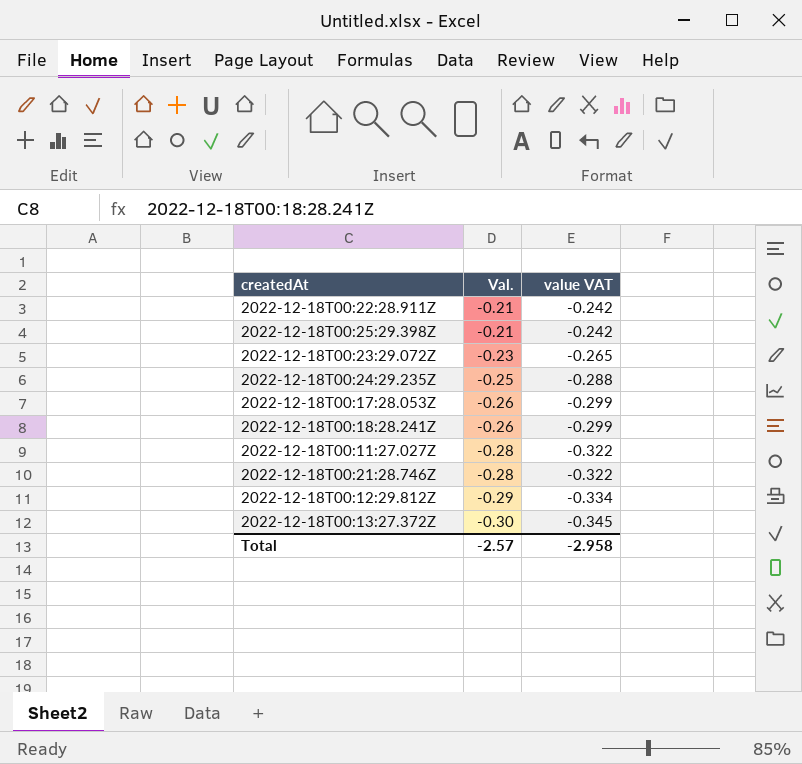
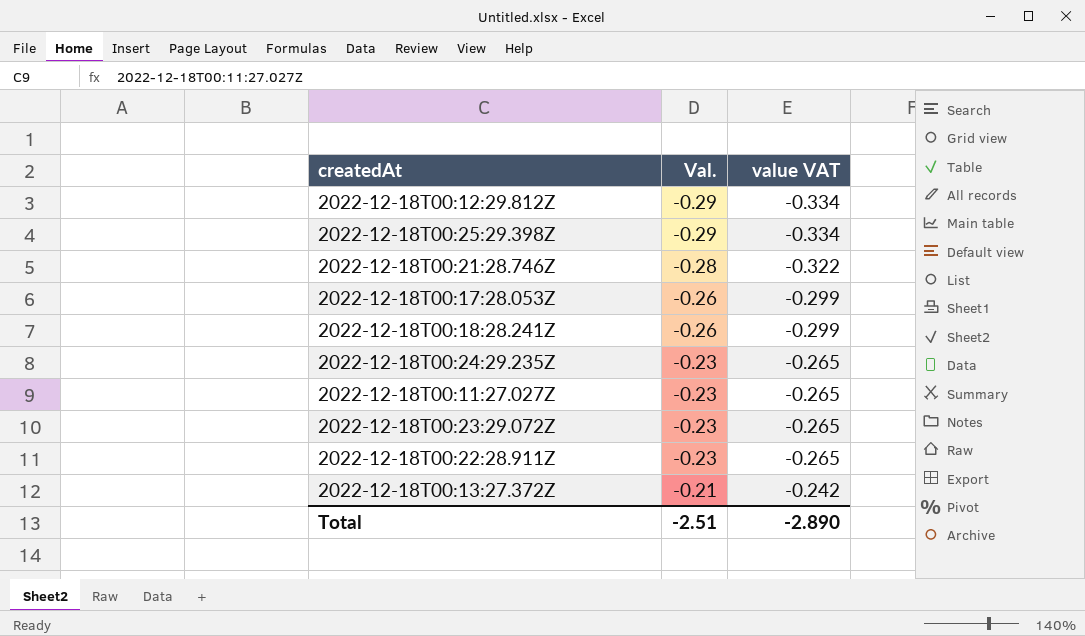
row order: Val. descending -> Val. ascending
2022-12-18T00:25:29.398Z | Val.: -0.21 -> -0.29
2022-12-18T00:25:29.398Z | value VAT: -0.242 -> -0.334
2022-12-18T00:24:29.235Z | Val.: -0.25 -> -0.23
2022-12-18T00:24:29.235Z | value VAT: -0.288 -> -0.265
2022-12-18T00:11:27.027Z | Val.: -0.28 -> -0.23
2022-12-18T00:11:27.027Z | value VAT: -0.322 -> -0.265
2022-12-18T00:22:28.911Z | Val.: -0.21 -> -0.23
2022-12-18T00:22:28.911Z | value VAT: -0.242 -> -0.265
2022-12-18T00:13:27.372Z | Val.: -0.30 -> -0.21
2022-12-18T00:13:27.372Z | value VAT: -0.345 -> -0.242
Total | Val.: -2.57 -> -2.51
Total | value VAT: -2.958 -> -2.890

